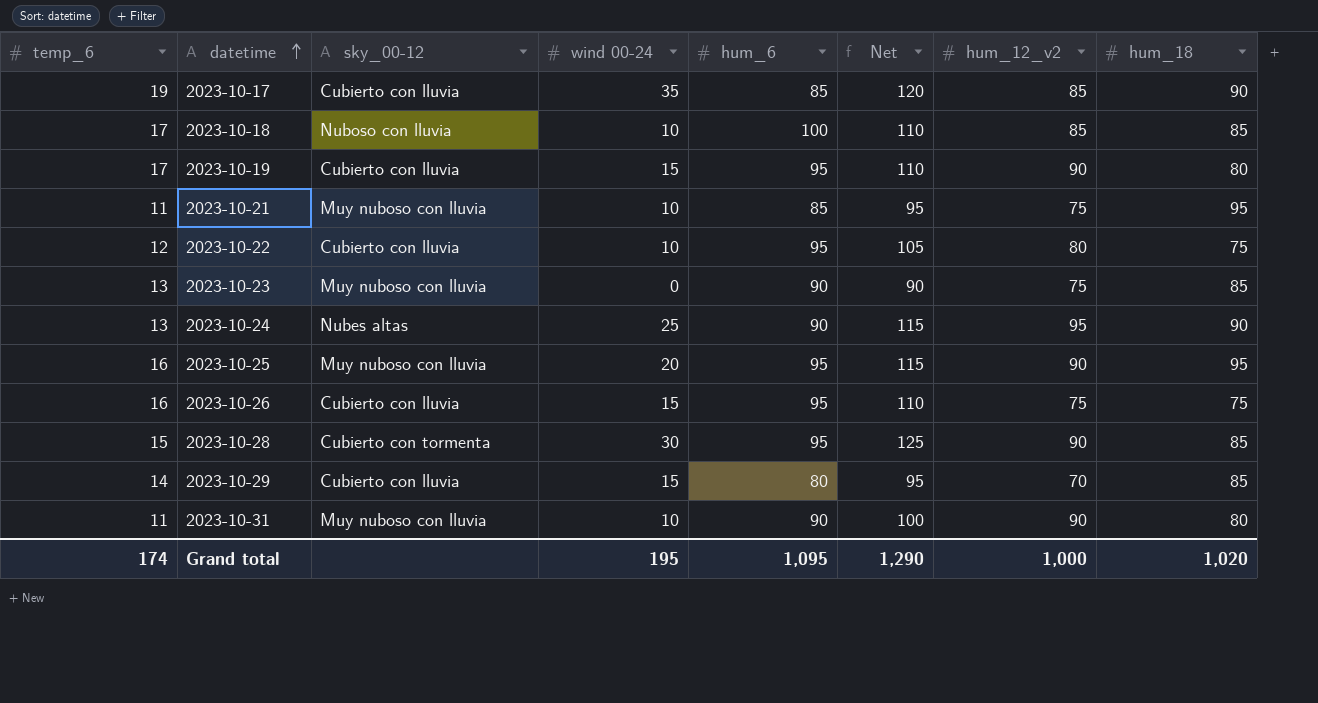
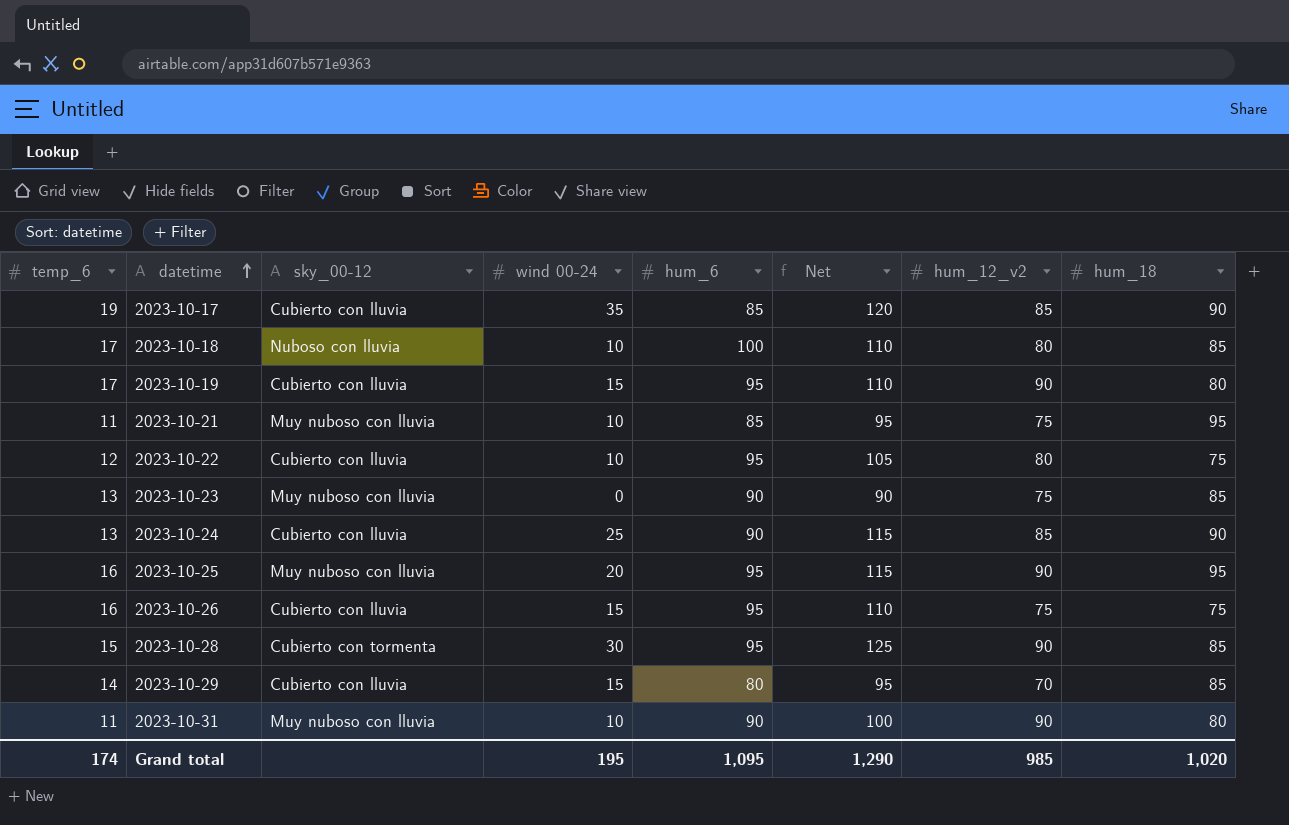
2023-10-18 | hum_12_v2: 85 -> 80
2023-10-24 | sky_00-12: Nubes altas -> Cubierto con lluvia
2023-10-24 | hum_12_v2: 95 -> 85
Grand total | hum_12_v2: 1,000 -> 985

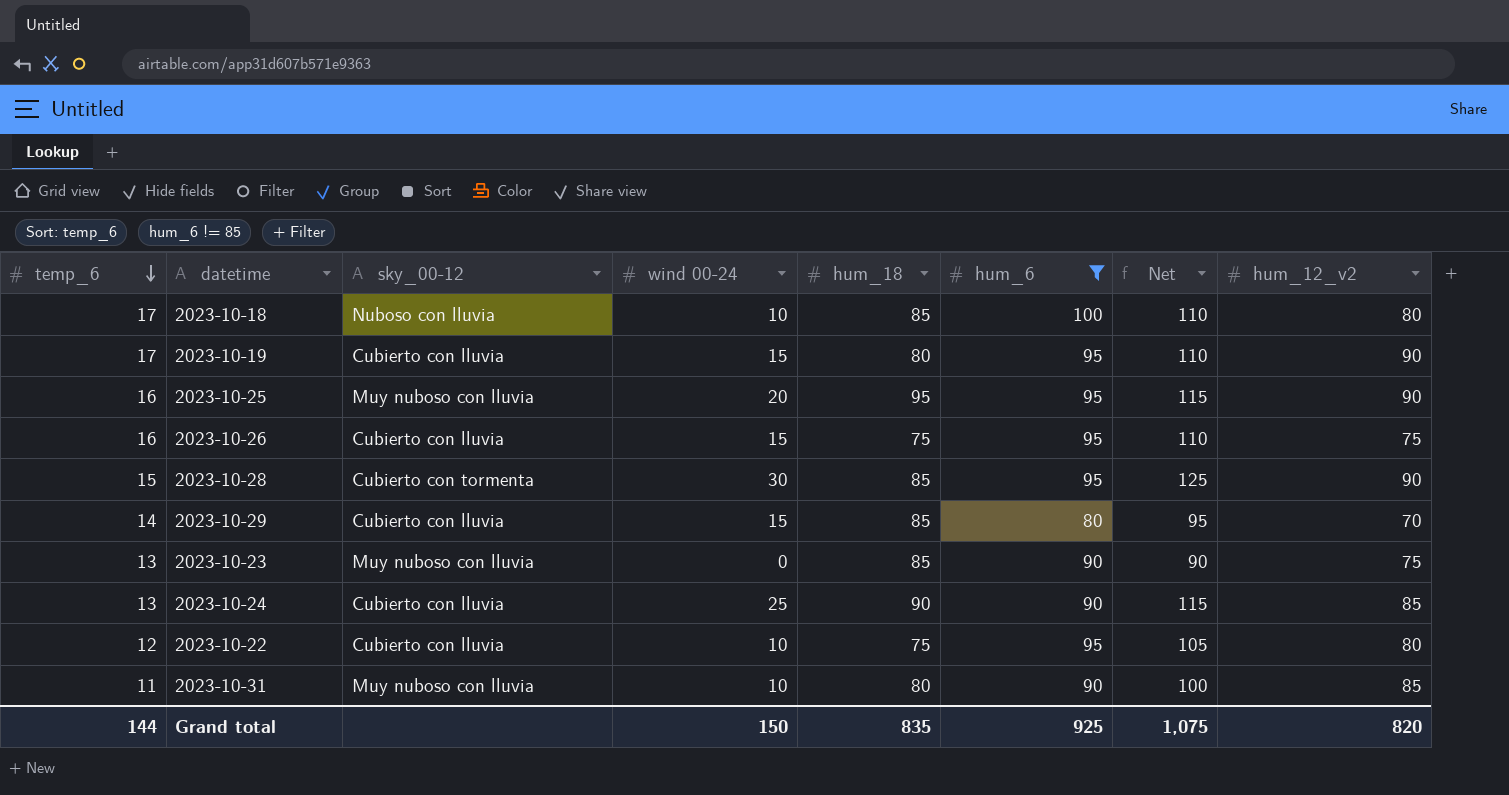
filter: none -> hum_6 != 85
row order: datetime ascending -> temp_6 descending
column hum_18 | position: 8 -> 5
2023-10-31 | hum_12_v2: 90 -> 85
Grand total | temp_6: 174 -> 144
Grand total | wind 00-24: 195 -> 150
Grand total | hum_18: 1,020 -> 835
Grand total | hum_6: 1,095 -> 925
Grand total | Net: 1,290 -> 1,075
Grand total | hum_12_v2: 985 -> 820

